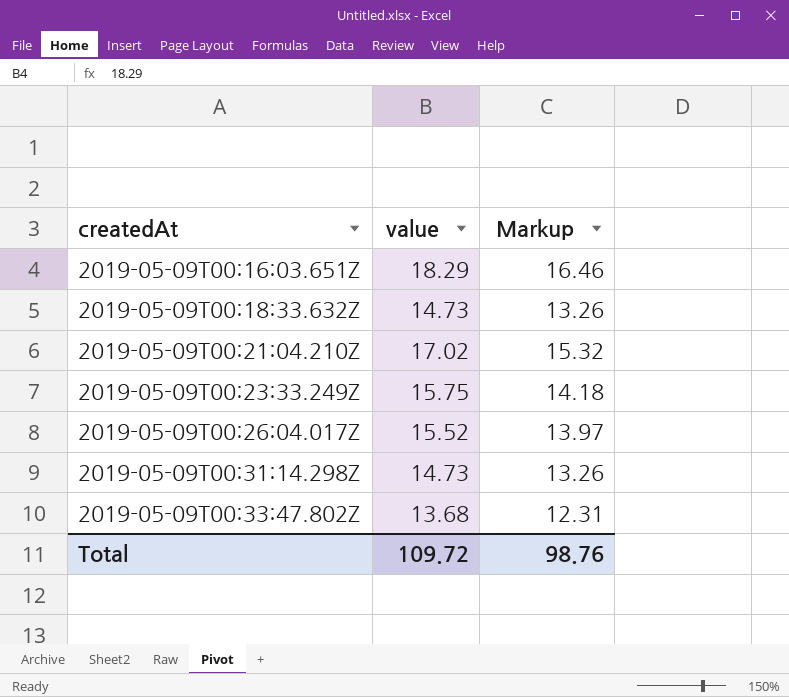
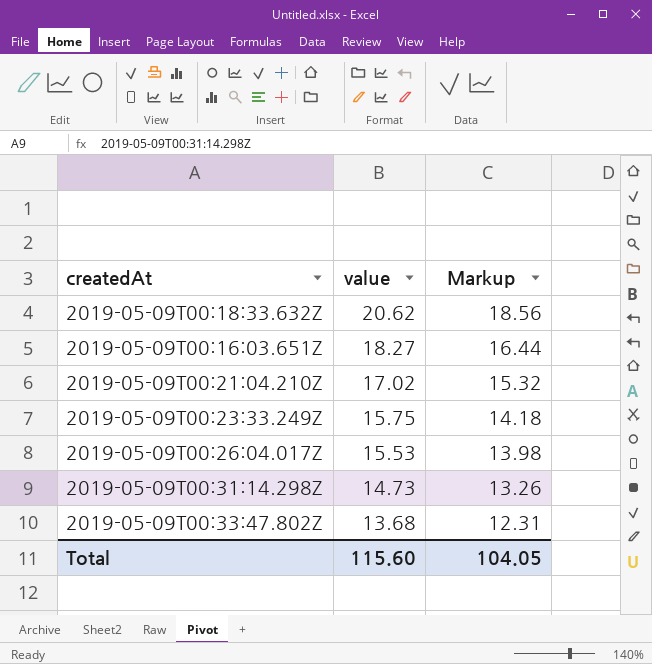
row order: createdAt ascending -> value descending
2019-05-09T00:18:33.632Z | value: 14.73 -> 20.62
2019-05-09T00:18:33.632Z | Markup: 13.26 -> 18.56
2019-05-09T00:16:03.651Z | value: 18.29 -> 18.27
2019-05-09T00:16:03.651Z | Markup: 16.46 -> 16.44
2019-05-09T00:26:04.017Z | value: 15.52 -> 15.53
2019-05-09T00:26:04.017Z | Markup: 13.97 -> 13.98
Total | value: 109.72 -> 115.60
Total | Markup: 98.76 -> 104.05

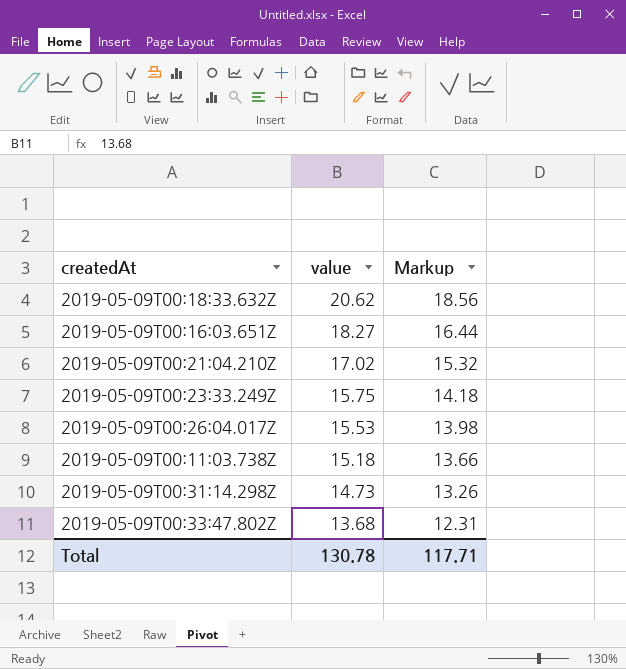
row 2019-05-09T00:11:03.738Z: none -> 15.18 | 13.66
Total | value: 115.60 -> 130.78
Total | Markup: 104.05 -> 117.71

